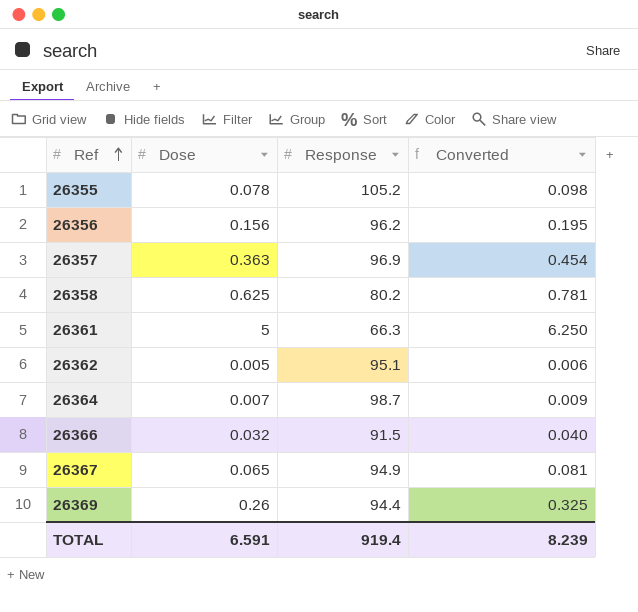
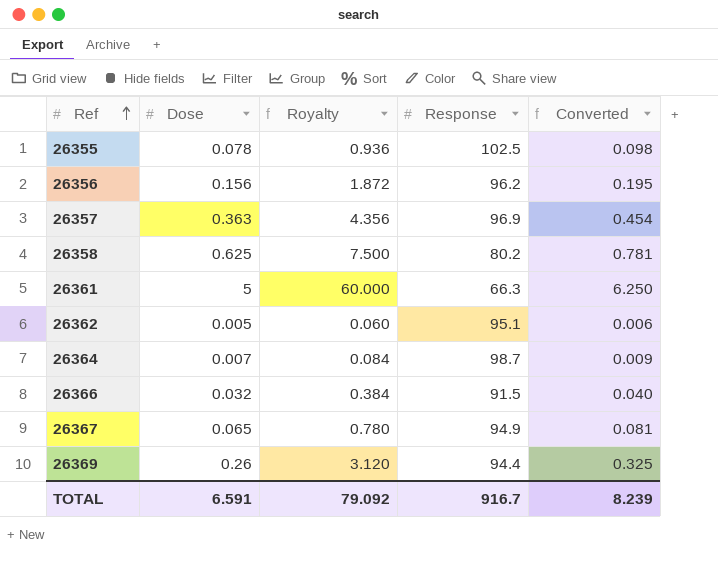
column Royalty | formula: none -> [Dose] * 12
26355 | Response: 105.2 -> 102.5
TOTAL | Response: 919.4 -> 916.7

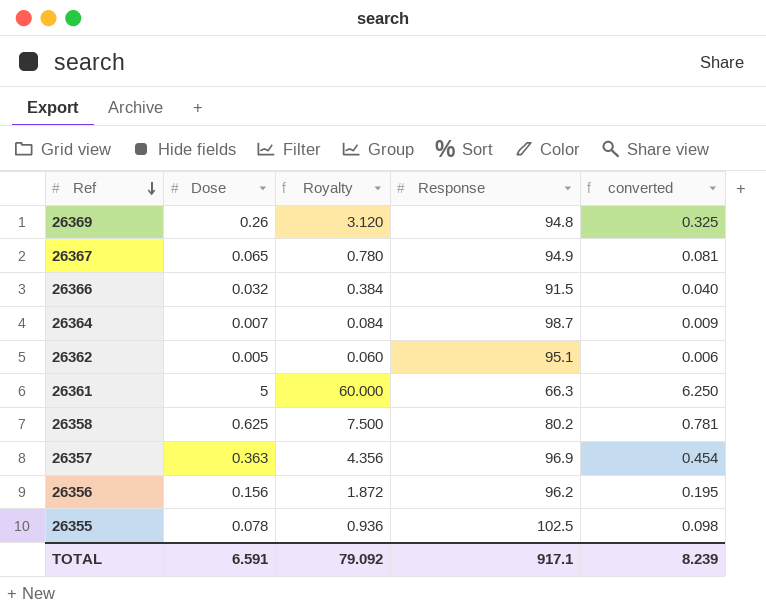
row order: Ref ascending -> Ref descending
column name: Converted -> converted
26369 | Response: 94.4 -> 94.8
TOTAL | Response: 916.7 -> 917.1

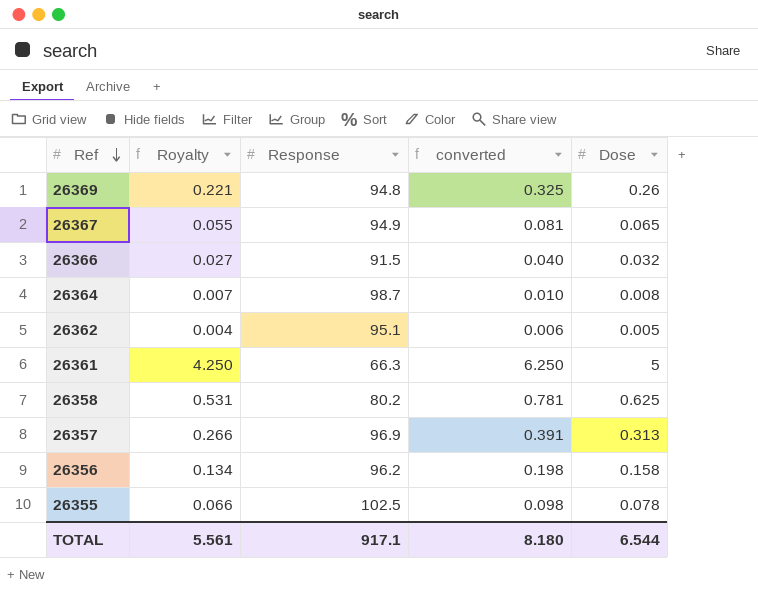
column Royalty | formula: [Dose] * 12 -> [Dose] * 0.85
column Dose | position: 2 -> 5
26364 | converted: 0.009 -> 0.010
26364 | Dose: 0.007 -> 0.008
26357 | converted: 0.454 -> 0.391
26357 | Dose: 0.363 -> 0.313
26356 | converted: 0.195 -> 0.198
26356 | Dose: 0.156 -> 0.158
TOTAL | Royalty: 79.092 -> 5.561
TOTAL | converted: 8.239 -> 8.180
TOTAL | Dose: 6.591 -> 6.544

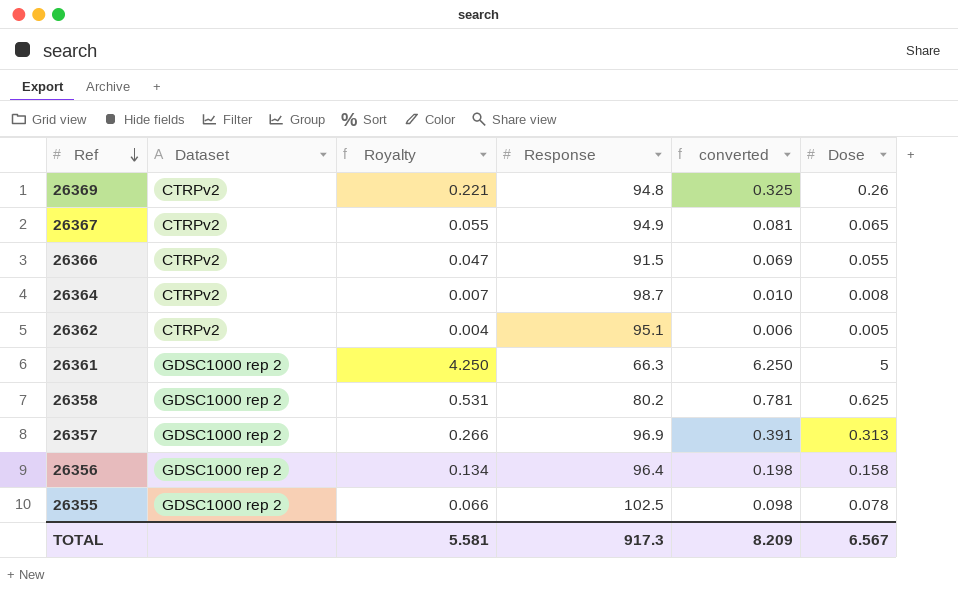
column Dataset | position: none -> 2
26366 | Royalty: 0.027 -> 0.047
26366 | converted: 0.040 -> 0.069
26366 | Dose: 0.032 -> 0.055
26356 | Response: 96.2 -> 96.4
TOTAL | Royalty: 5.561 -> 5.581
TOTAL | Response: 917.1 -> 917.3
TOTAL | converted: 8.180 -> 8.209
TOTAL | Dose: 6.544 -> 6.567

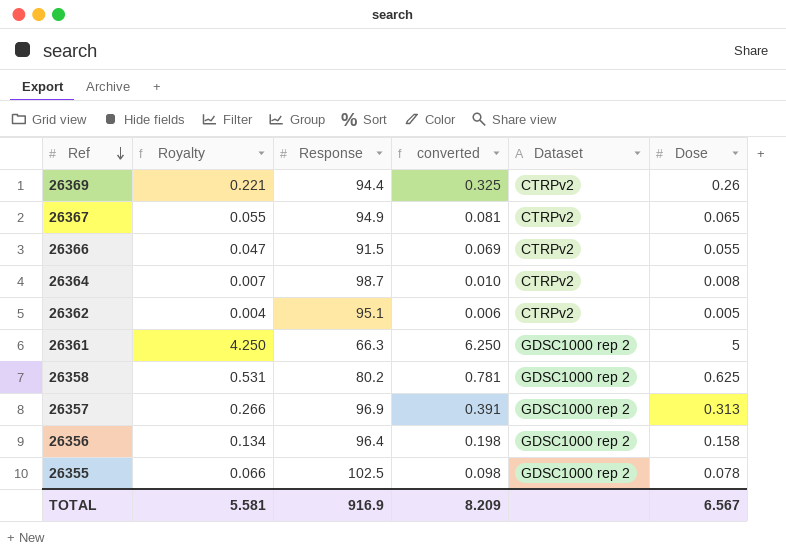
column Dataset | position: 2 -> 5
26369 | Response: 94.8 -> 94.4
TOTAL | Response: 917.3 -> 916.9

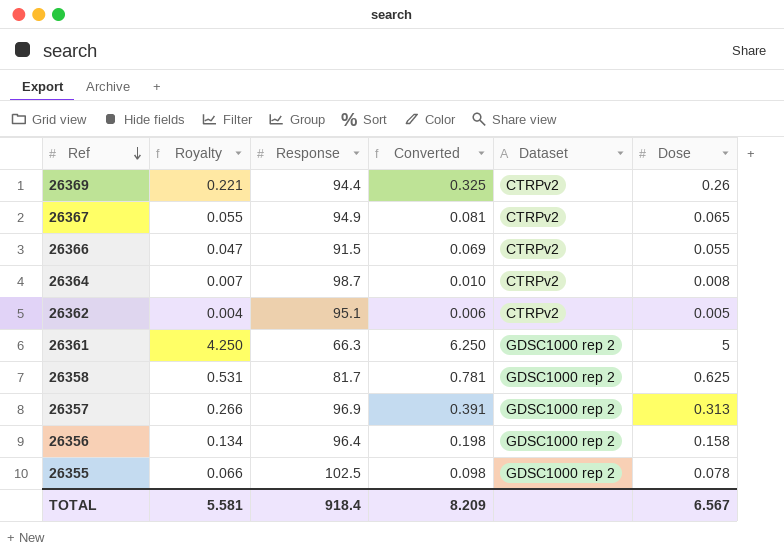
column name: converted -> Converted
26358 | Response: 80.2 -> 81.7
TOTAL | Response: 916.9 -> 918.4

